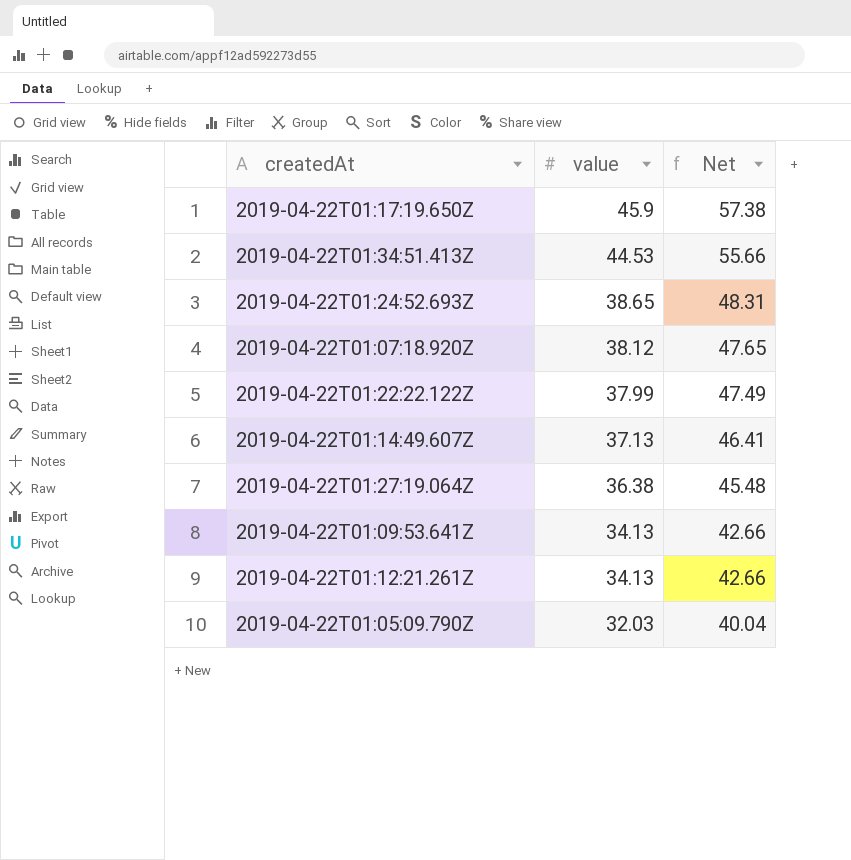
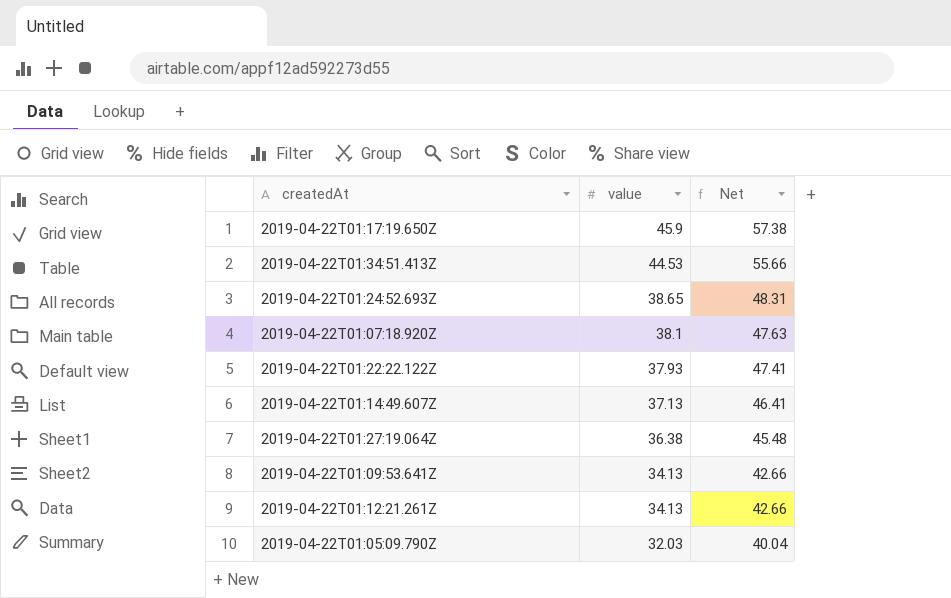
2019-04-22T01:07:18.920Z | value: 38.12 -> 38.1
2019-04-22T01:07:18.920Z | Net: 47.65 -> 47.63
2019-04-22T01:22:22.122Z | value: 37.99 -> 37.93
2019-04-22T01:22:22.122Z | Net: 47.49 -> 47.41

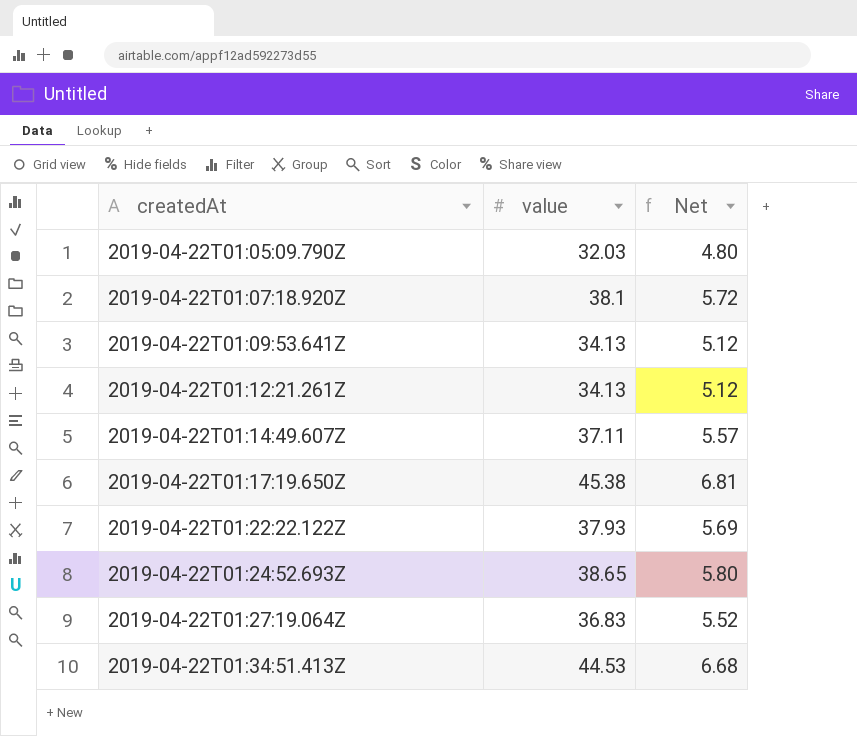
row order: value descending -> createdAt ascending
column Net | formula: [value] * 1.25 -> [value] * 0.15
2019-04-22T01:14:49.607Z | value: 37.13 -> 37.11
2019-04-22T01:17:19.650Z | value: 45.9 -> 45.38
2019-04-22T01:27:19.064Z | value: 36.38 -> 36.83

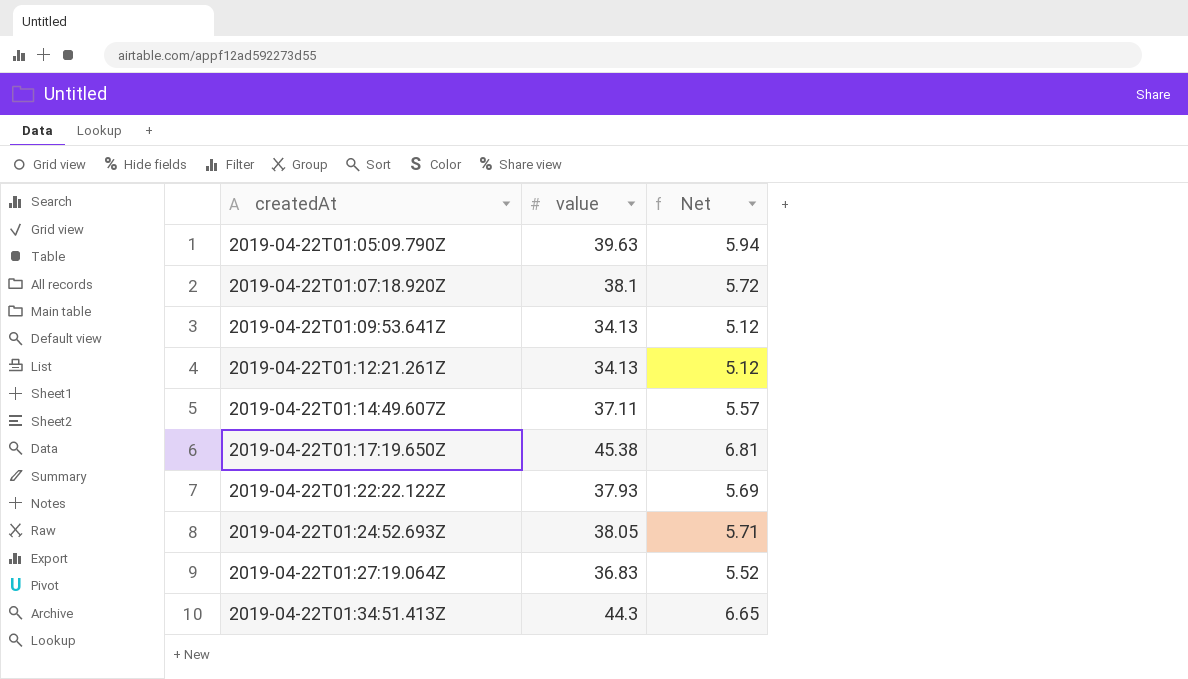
2019-04-22T01:05:09.790Z | value: 32.03 -> 39.63
2019-04-22T01:05:09.790Z | Net: 4.80 -> 5.94
2019-04-22T01:24:52.693Z | value: 38.65 -> 38.05
2019-04-22T01:24:52.693Z | Net: 5.80 -> 5.71
2019-04-22T01:34:51.413Z | value: 44.53 -> 44.3
2019-04-22T01:34:51.413Z | Net: 6.68 -> 6.65

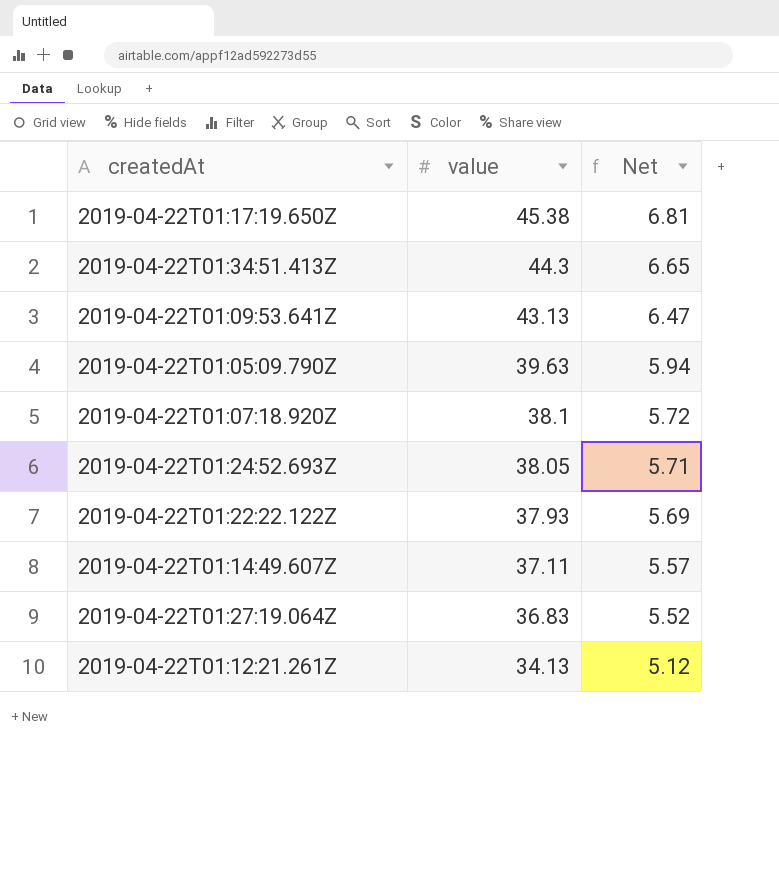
row order: createdAt ascending -> value descending
2019-04-22T01:09:53.641Z | value: 34.13 -> 43.13
2019-04-22T01:09:53.641Z | Net: 5.12 -> 6.47

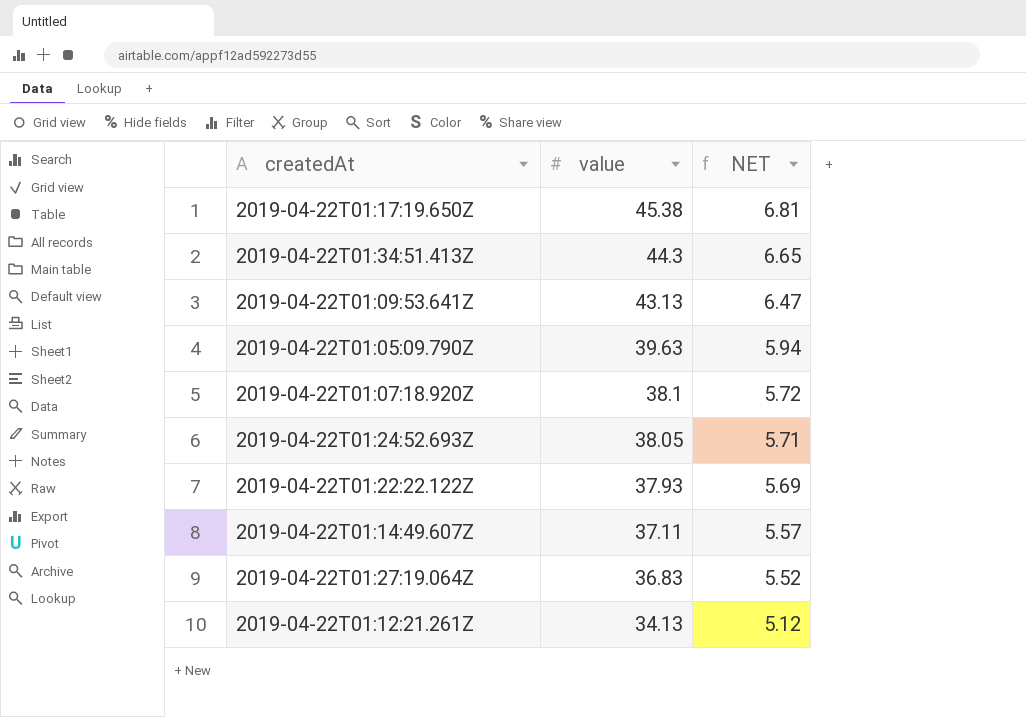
column name: Net -> NET

